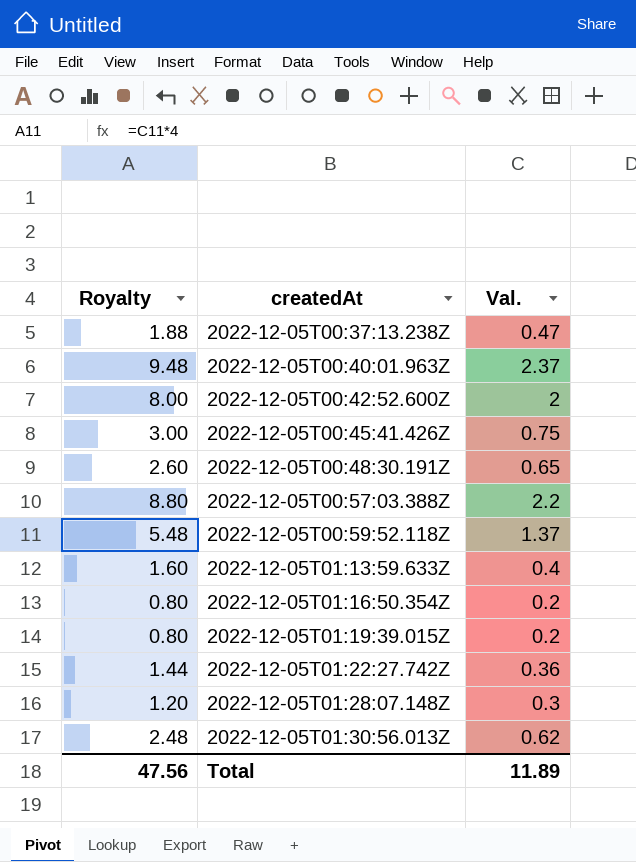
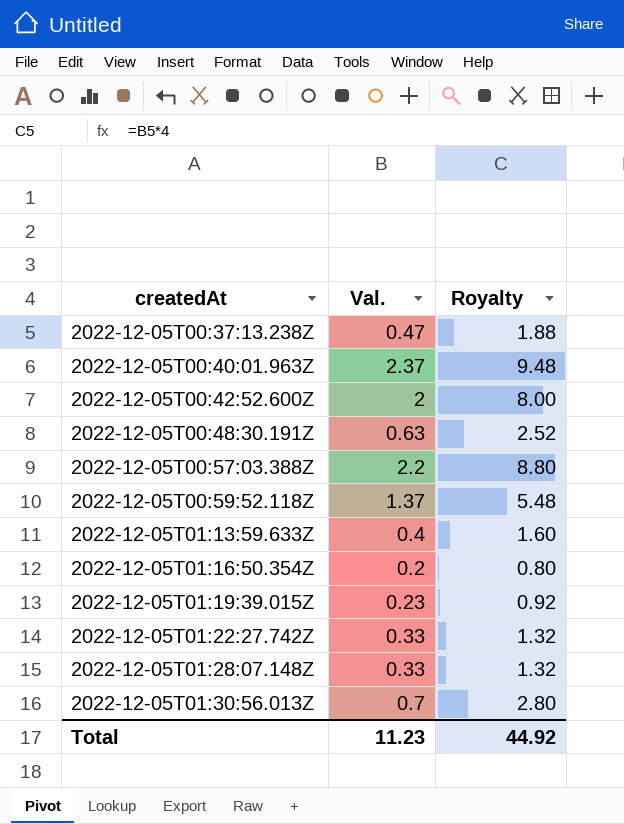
column Royalty | position: 1 -> 3
row 2022-12-05T00:45:41.426Z: 3.00 | 0.75 -> none
2022-12-05T00:48:30.191Z | Val.: 0.65 -> 0.63
2022-12-05T00:48:30.191Z | Royalty: 2.60 -> 2.52
2022-12-05T01:19:39.015Z | Val.: 0.2 -> 0.23
2022-12-05T01:19:39.015Z | Royalty: 0.80 -> 0.92
2022-12-05T01:22:27.742Z | Val.: 0.36 -> 0.33
2022-12-05T01:22:27.742Z | Royalty: 1.44 -> 1.32
2022-12-05T01:28:07.148Z | Val.: 0.3 -> 0.33
2022-12-05T01:28:07.148Z | Royalty: 1.20 -> 1.32
2022-12-05T01:30:56.013Z | Val.: 0.62 -> 0.7
2022-12-05T01:30:56.013Z | Royalty: 2.48 -> 2.80
Total | Val.: 11.89 -> 11.23
Total | Royalty: 47.56 -> 44.92

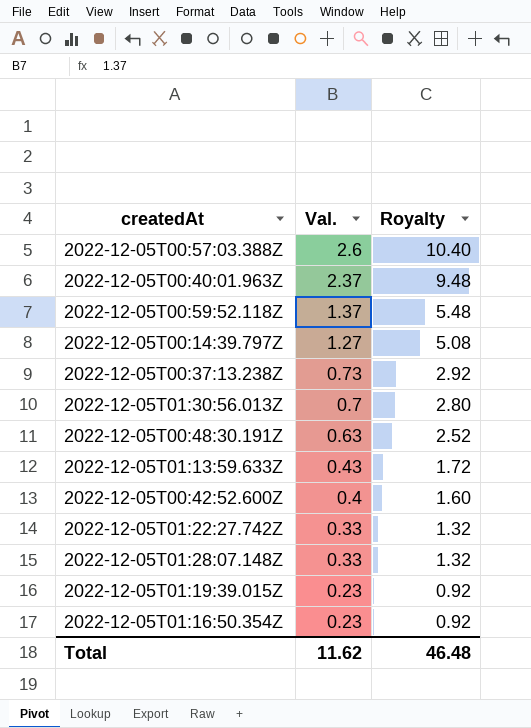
row order: createdAt ascending -> Val. descending
2022-12-05T00:57:03.388Z | Val.: 2.2 -> 2.6
2022-12-05T00:57:03.388Z | Royalty: 8.80 -> 10.40
row 2022-12-05T00:14:39.797Z: none -> 1.27 | 5.08
2022-12-05T00:37:13.238Z | Val.: 0.47 -> 0.73
2022-12-05T00:37:13.238Z | Royalty: 1.88 -> 2.92
2022-12-05T01:13:59.633Z | Val.: 0.4 -> 0.43
2022-12-05T01:13:59.633Z | Royalty: 1.60 -> 1.72
2022-12-05T00:42:52.600Z | Val.: 2 -> 0.4
2022-12-05T00:42:52.600Z | Royalty: 8.00 -> 1.60
2022-12-05T01:16:50.354Z | Val.: 0.2 -> 0.23
2022-12-05T01:16:50.354Z | Royalty: 0.80 -> 0.92
Total | Val.: 11.23 -> 11.62
Total | Royalty: 44.92 -> 46.48

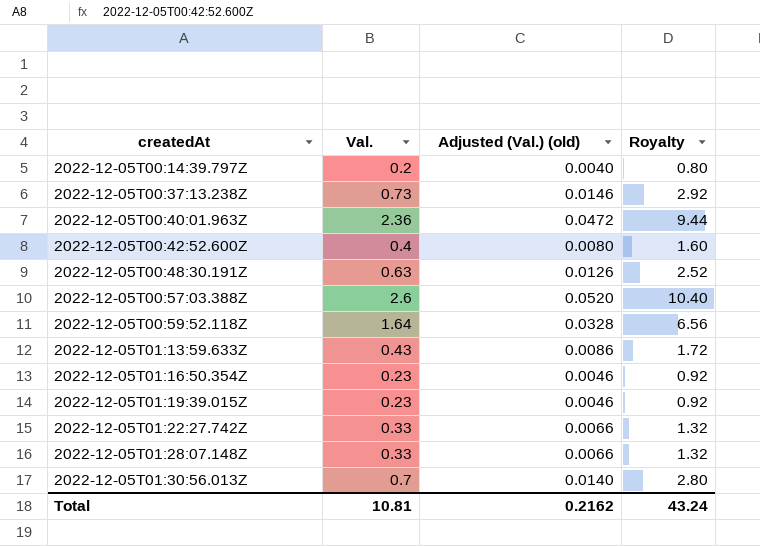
row order: Val. descending -> createdAt ascending
column Adjusted (Val.) (old) | formula: none -> [Val.] * 0.02
2022-12-05T00:14:39.797Z | Val.: 1.27 -> 0.2
2022-12-05T00:14:39.797Z | Royalty: 5.08 -> 0.80
2022-12-05T00:40:01.963Z | Val.: 2.37 -> 2.36
2022-12-05T00:40:01.963Z | Royalty: 9.48 -> 9.44
2022-12-05T00:59:52.118Z | Val.: 1.37 -> 1.64
2022-12-05T00:59:52.118Z | Royalty: 5.48 -> 6.56
Total | Val.: 11.62 -> 10.81
Total | Royalty: 46.48 -> 43.24

